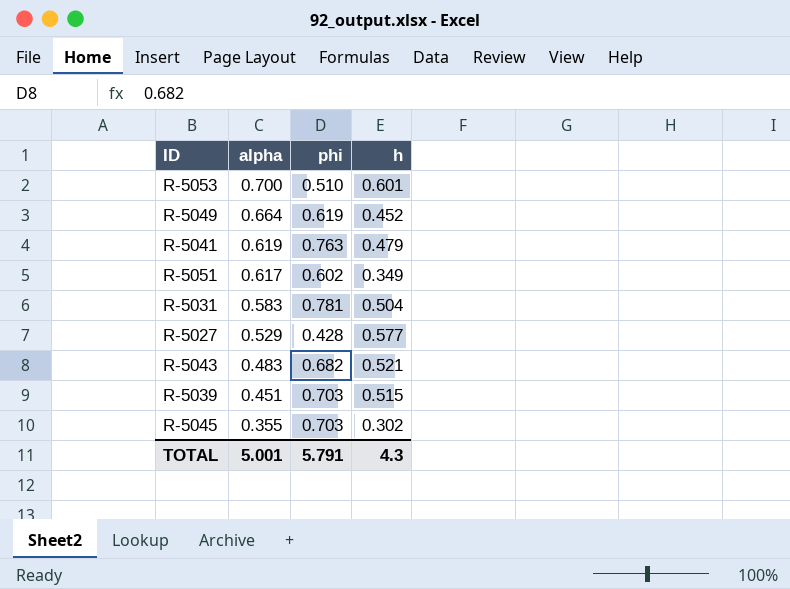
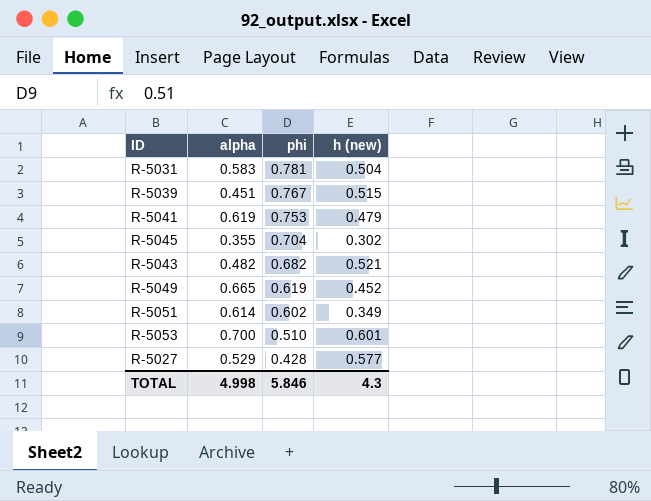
row order: alpha descending -> phi descending
column name: h -> h (new)
R-5039 | phi: 0.703 -> 0.767
R-5041 | phi: 0.763 -> 0.753
R-5045 | phi: 0.703 -> 0.704
R-5043 | alpha: 0.483 -> 0.482
R-5049 | alpha: 0.664 -> 0.665
R-5051 | alpha: 0.617 -> 0.614
TOTAL | alpha: 5.001 -> 4.998
TOTAL | phi: 5.791 -> 5.846

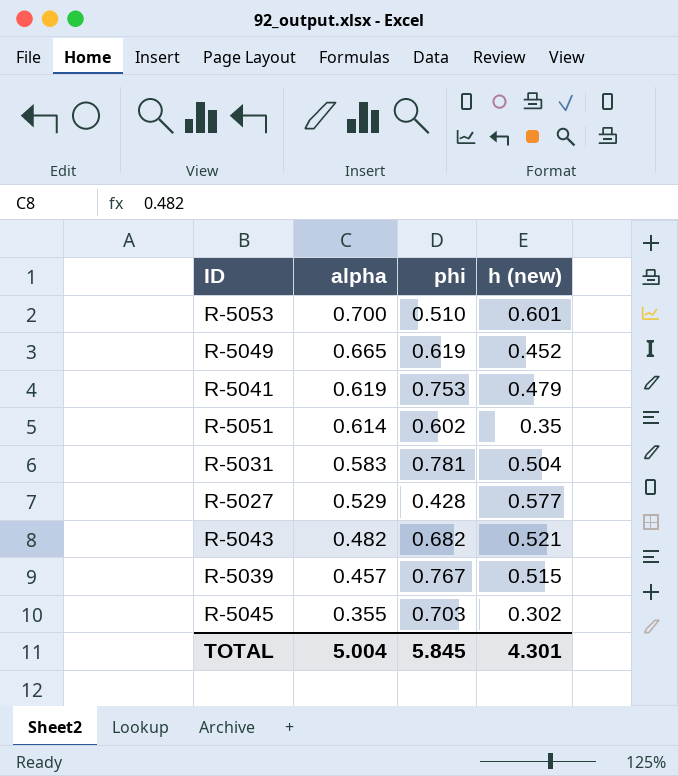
row order: phi descending -> alpha descending
R-5051 | h (new): 0.349 -> 0.35
R-5039 | alpha: 0.451 -> 0.457
R-5045 | phi: 0.704 -> 0.703
TOTAL | alpha: 4.998 -> 5.004
TOTAL | phi: 5.846 -> 5.845
TOTAL | h (new): 4.3 -> 4.301

